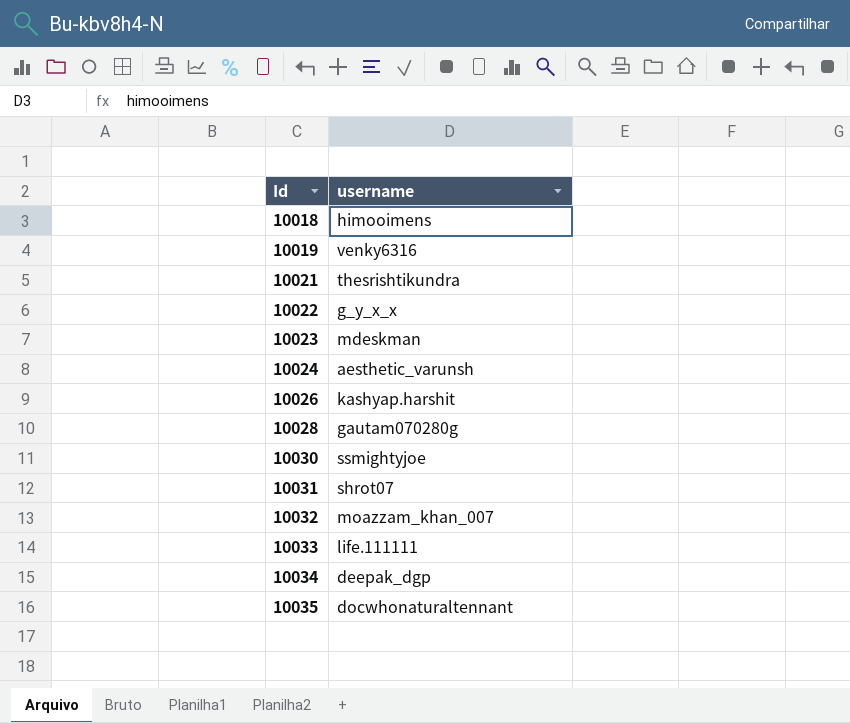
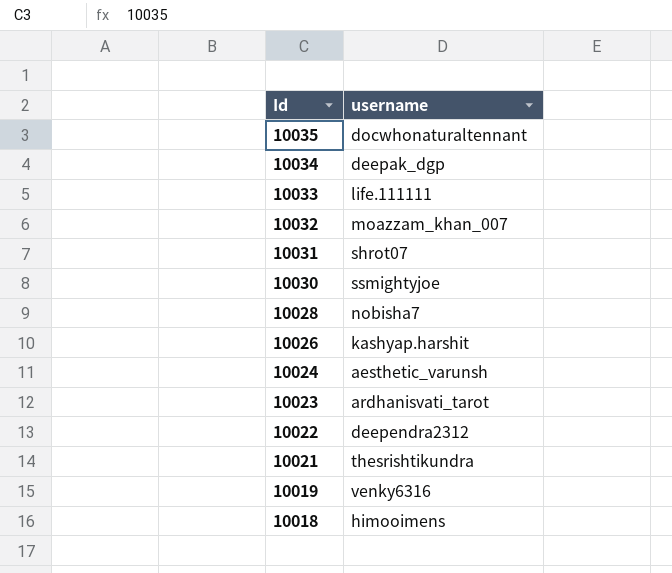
row order: Id ascending -> Id descending
10028 | username: gautam070280g -> nobisha7
10023 | username: mdeskman -> ardhanisvati_tarot
10022 | username: g_y_x_x -> deependra2312

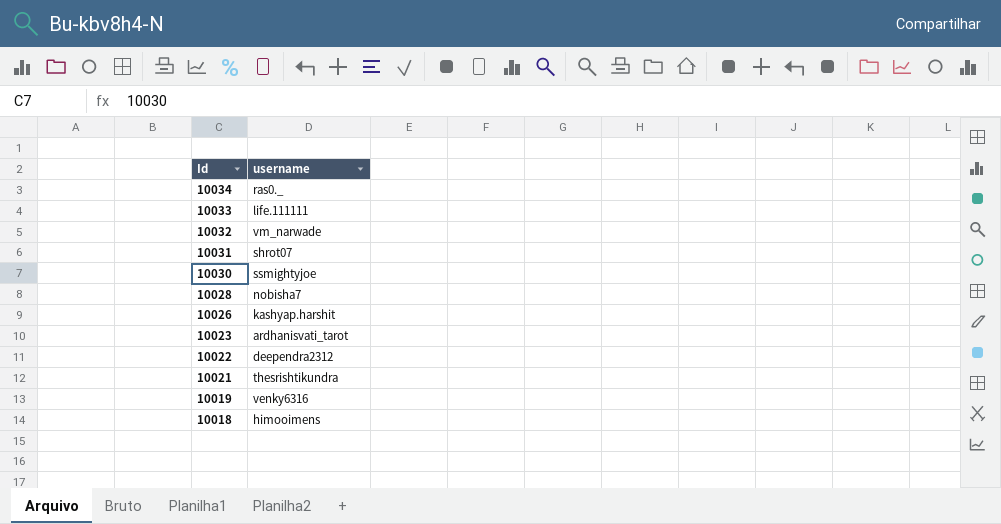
row 10035: docwhonaturaltennant -> none
row 10024: aesthetic_varunsh -> none
10034 | username: deepak_dgp -> ras0._
10032 | username: moazzam_khan_007 -> vm_narwade

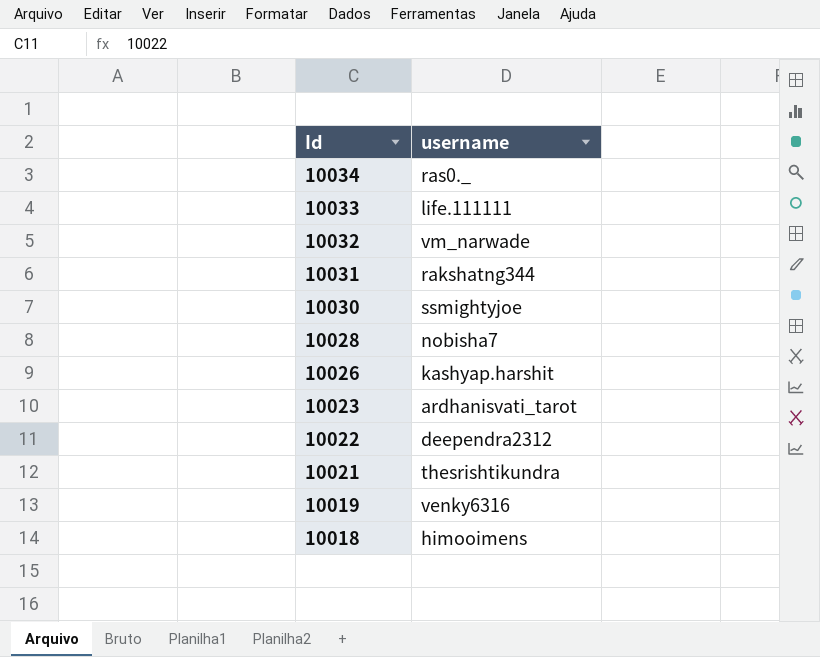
10031 | username: shrot07 -> rakshatng344

